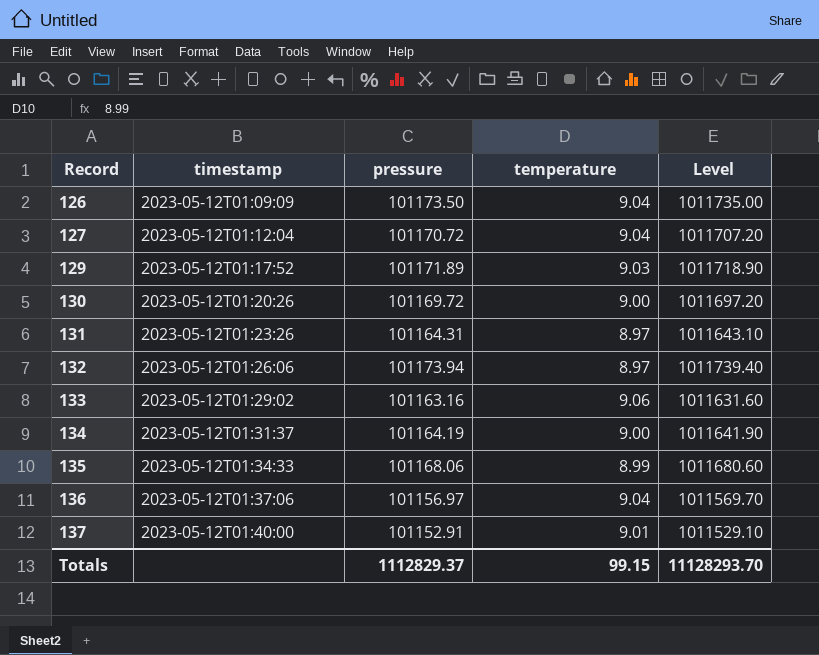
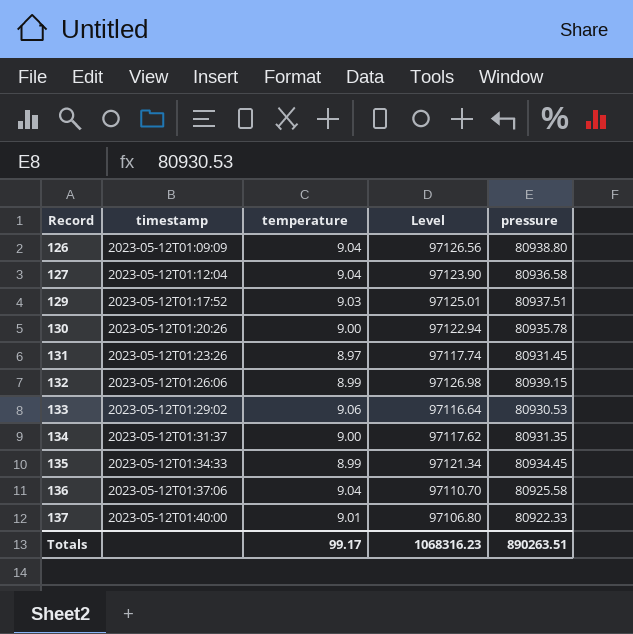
column Level | formula: [pressure] * 10 -> [pressure] * 1.2
column pressure | position: 3 -> 5
126 | pressure: 101173.50 -> 80938.80
127 | pressure: 101170.72 -> 80936.58
129 | pressure: 101171.89 -> 80937.51
130 | pressure: 101169.72 -> 80935.78
131 | pressure: 101164.31 -> 80931.45
132 | temperature: 8.97 -> 8.99
132 | pressure: 101173.94 -> 80939.15
133 | pressure: 101163.16 -> 80930.53
134 | pressure: 101164.19 -> 80931.35
135 | pressure: 101168.06 -> 80934.45
136 | pressure: 101156.97 -> 80925.58
137 | pressure: 101152.91 -> 80922.33
Totals | temperature: 99.15 -> 99.17
Totals | Level: 11128293.70 -> 1068316.23
Totals | pressure: 1112829.37 -> 890263.51

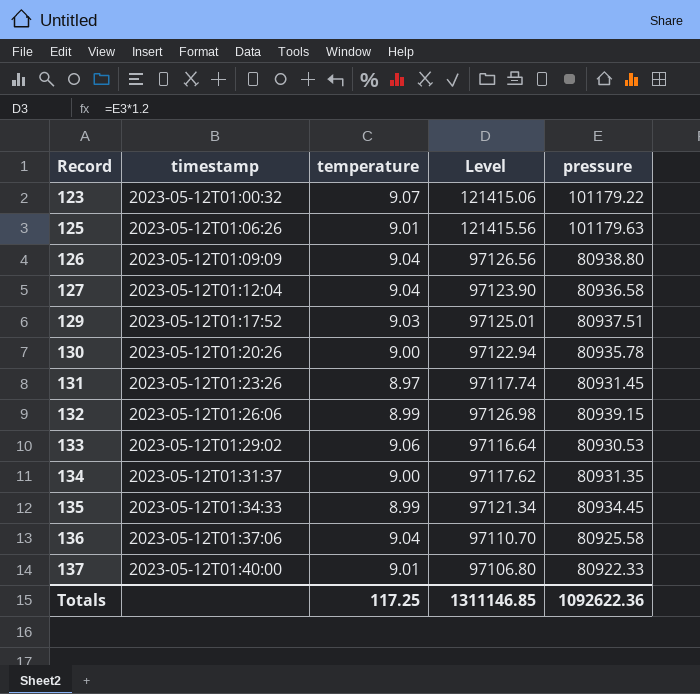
row 123: none -> 2023-05-12T01:00:32 | 9.07 | 121415.06 | 101179.22
row 125: none -> 2023-05-12T01:06:26 | 9.01 | 121415.56 | 101179.63
Totals | temperature: 99.17 -> 117.25
Totals | Level: 1068316.23 -> 1311146.85
Totals | pressure: 890263.51 -> 1092622.36

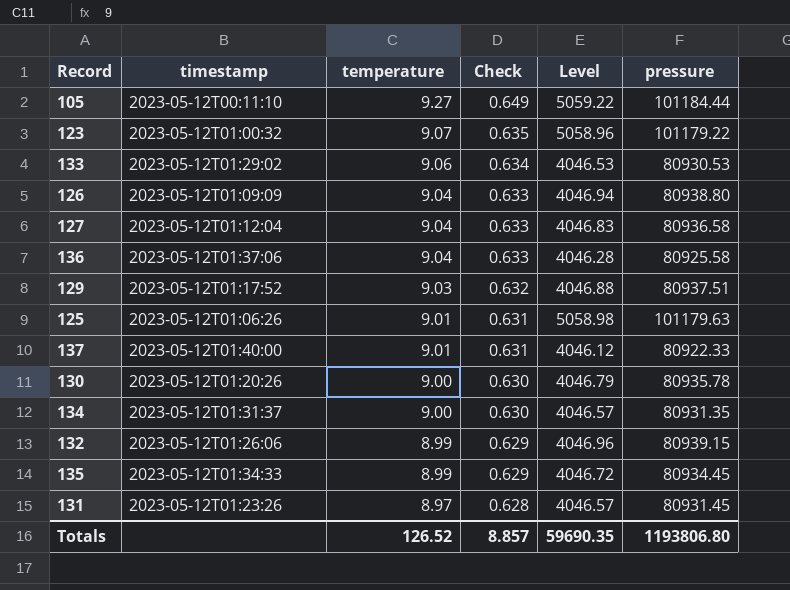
row order: Record ascending -> temperature descending
column Check | formula: none -> [temperature] * 0.07
column Level | formula: [pressure] * 1.2 -> [pressure] * 0.05
row 105: none -> 2023-05-12T00:11:10 | 9.27 | 0.649 | 5059.22 | 101184.44
Totals | temperature: 117.25 -> 126.52
Totals | Level: 1311146.85 -> 59690.35
Totals | pressure: 1092622.36 -> 1193806.80

